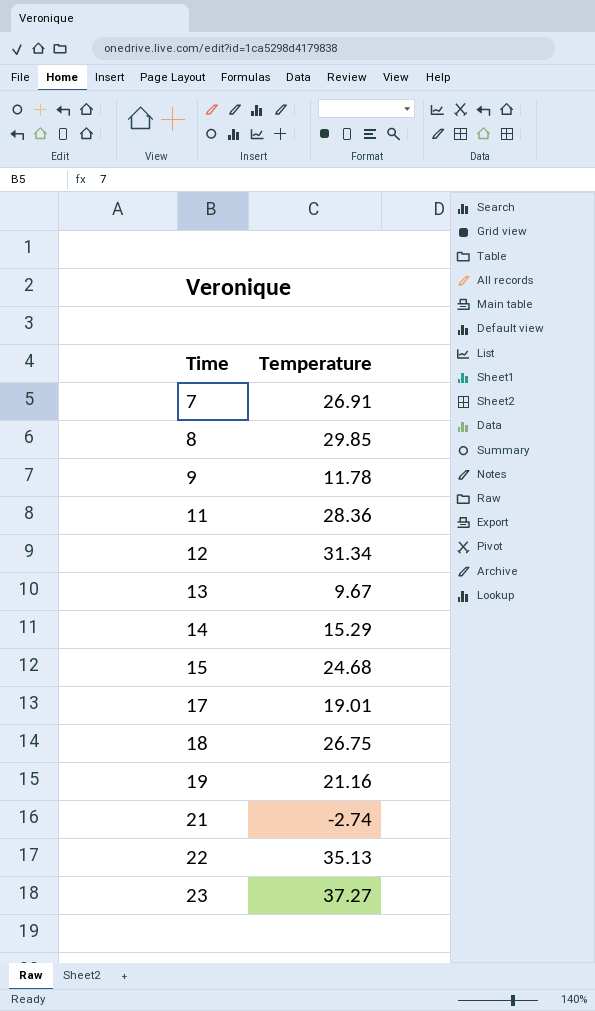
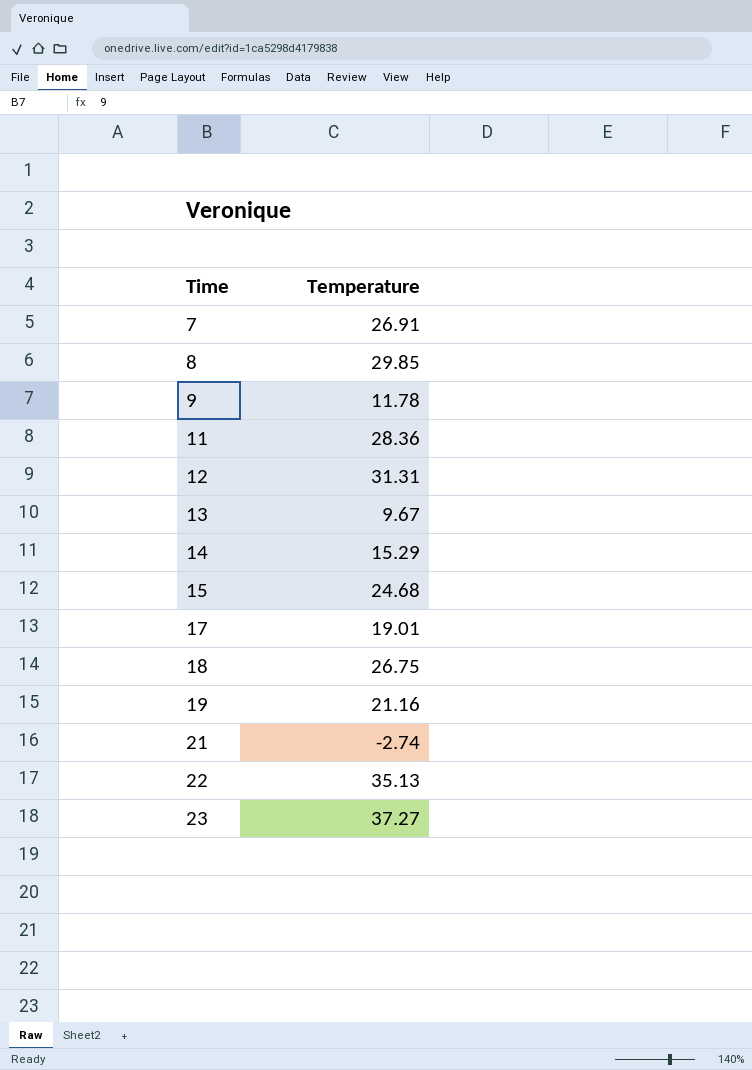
12 | Temperature: 31.34 -> 31.31

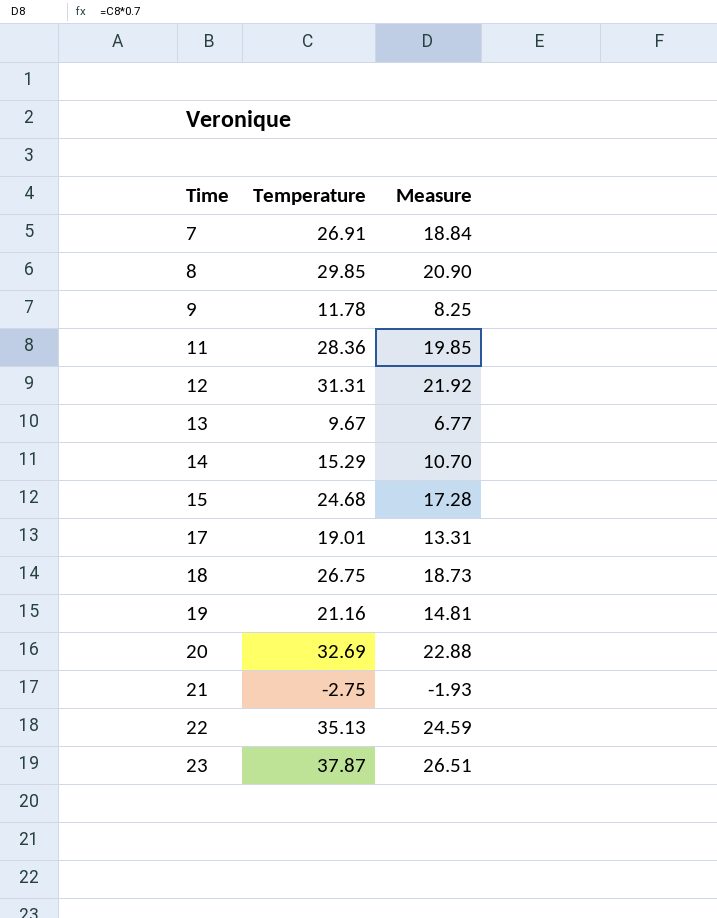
column Measure | formula: none -> [Temperature] * 0.7
row 20: none -> 32.69 | 22.88
21 | Temperature: -2.74 -> -2.75
23 | Temperature: 37.27 -> 37.87

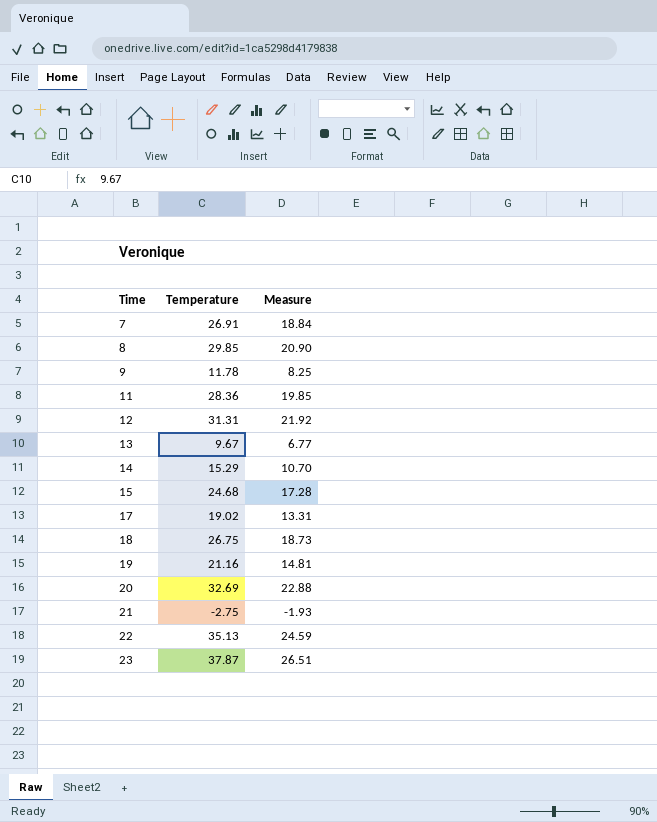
17 | Temperature: 19.01 -> 19.02

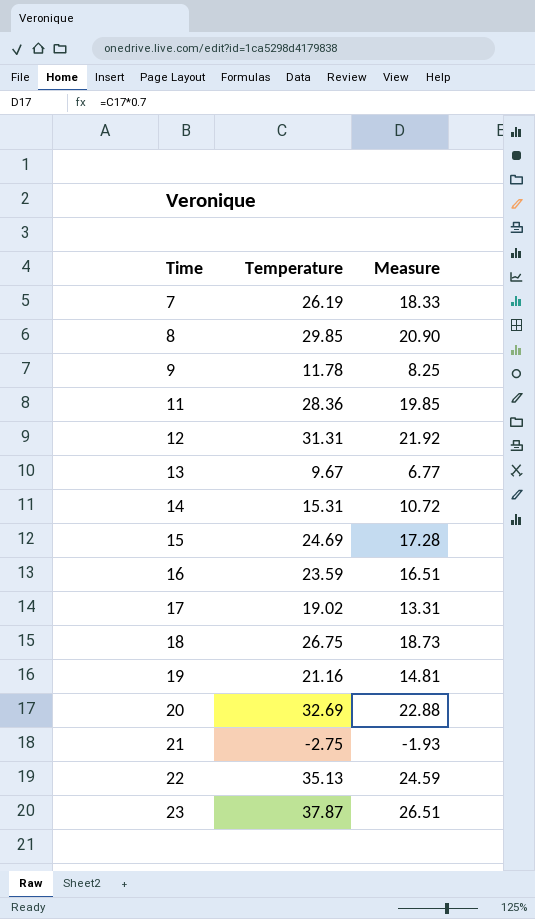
7 | Temperature: 26.91 -> 26.19
7 | Measure: 18.84 -> 18.33
14 | Temperature: 15.29 -> 15.31
14 | Measure: 10.70 -> 10.72
15 | Temperature: 24.68 -> 24.69
row 16: none -> 23.59 | 16.51

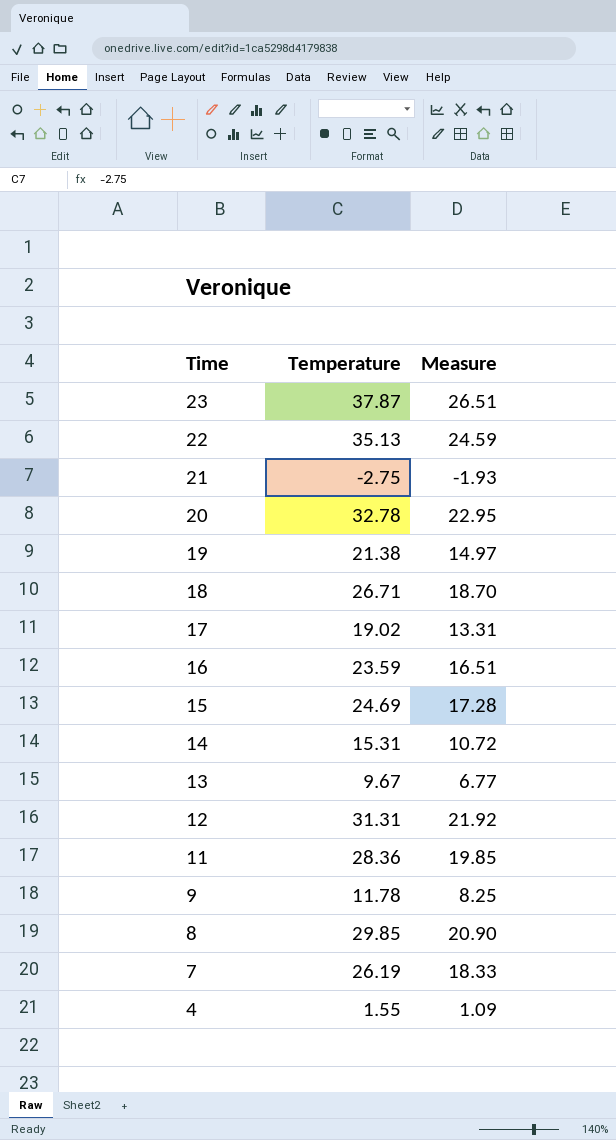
row order: Time ascending -> Time descending
20 | Temperature: 32.69 -> 32.78
20 | Measure: 22.88 -> 22.95
19 | Temperature: 21.16 -> 21.38
19 | Measure: 14.81 -> 14.97
18 | Temperature: 26.75 -> 26.71
18 | Measure: 18.73 -> 18.70
row 4: none -> 1.55 | 1.09

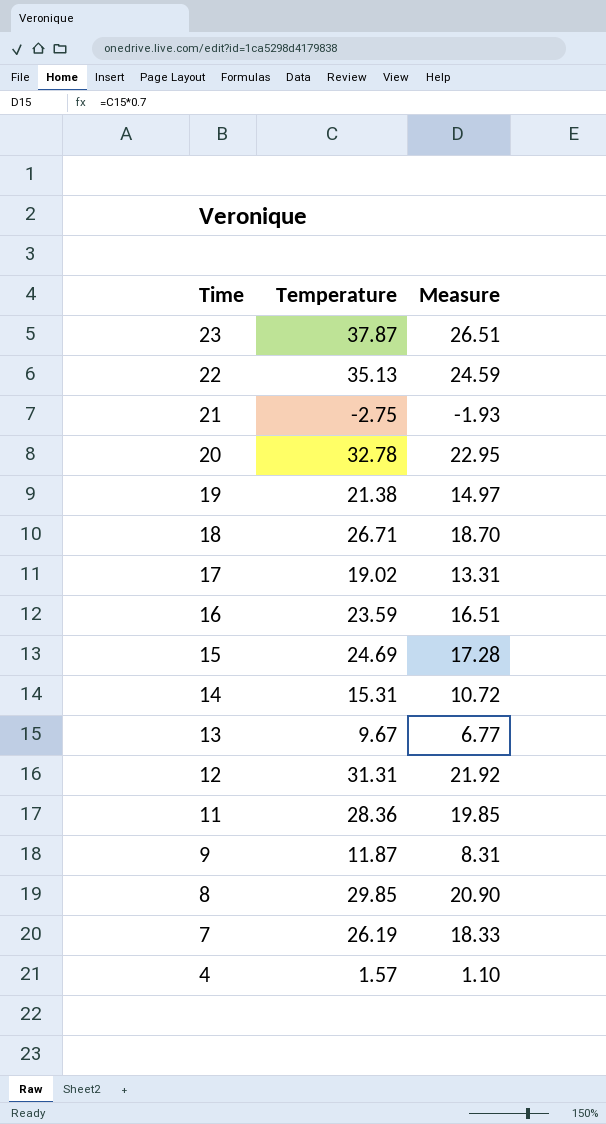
9 | Temperature: 11.78 -> 11.87
9 | Measure: 8.25 -> 8.31
4 | Temperature: 1.55 -> 1.57
4 | Measure: 1.09 -> 1.10

